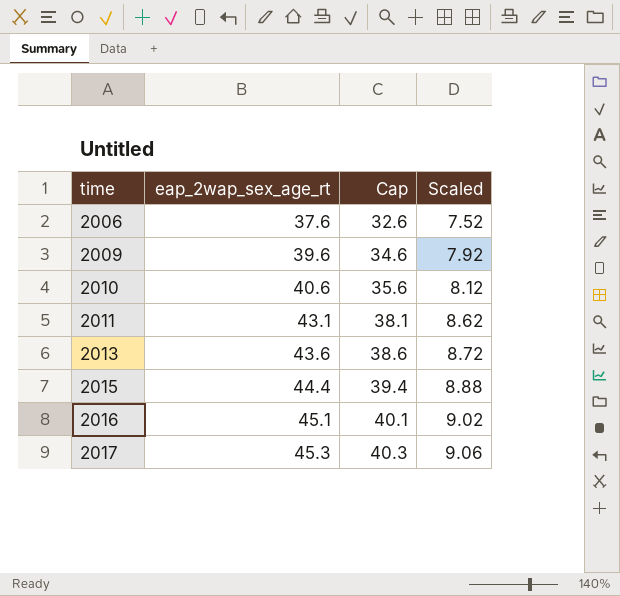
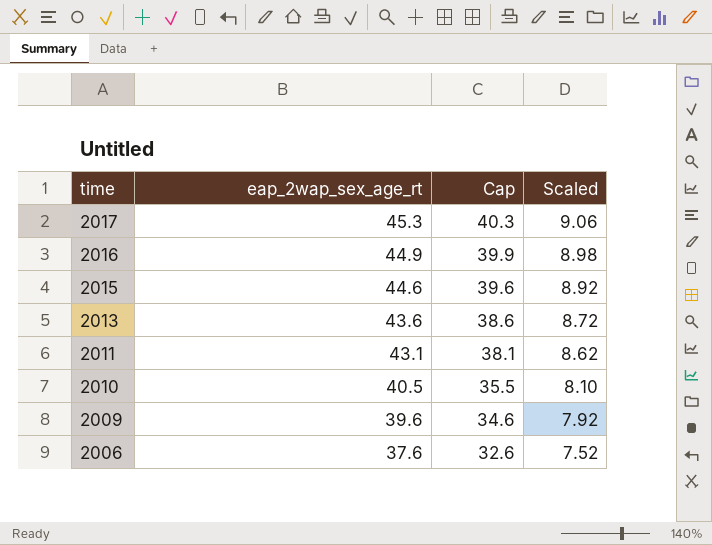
row order: time ascending -> time descending
2016 | eap_2wap_sex_age_rt: 45.1 -> 44.9
2016 | Cap: 40.1 -> 39.9
2016 | Scaled: 9.02 -> 8.98
2015 | eap_2wap_sex_age_rt: 44.4 -> 44.6
2015 | Cap: 39.4 -> 39.6
2015 | Scaled: 8.88 -> 8.92
2010 | eap_2wap_sex_age_rt: 40.6 -> 40.5
2010 | Cap: 35.6 -> 35.5
2010 | Scaled: 8.12 -> 8.10

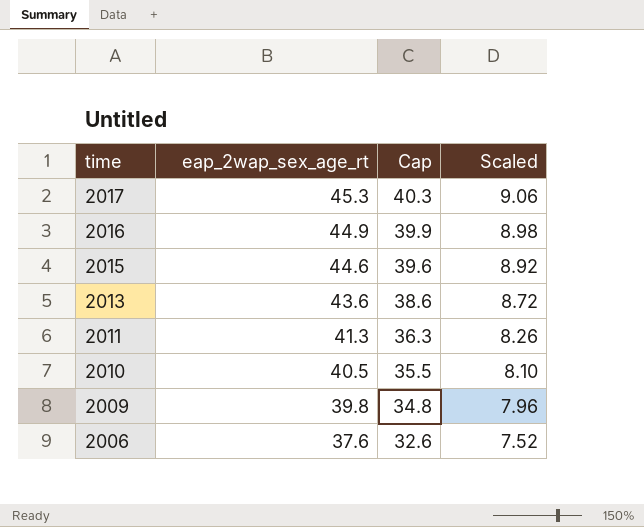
2011 | eap_2wap_sex_age_rt: 43.1 -> 41.3
2011 | Cap: 38.1 -> 36.3
2011 | Scaled: 8.62 -> 8.26
2009 | eap_2wap_sex_age_rt: 39.6 -> 39.8
2009 | Cap: 34.6 -> 34.8
2009 | Scaled: 7.92 -> 7.96

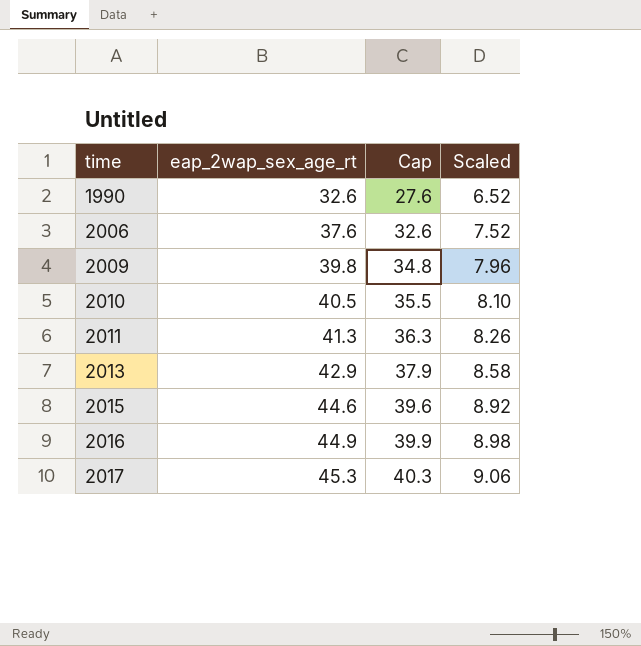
row order: time descending -> time ascending
row 1990: none -> 32.6 | 27.6 | 6.52
2013 | eap_2wap_sex_age_rt: 43.6 -> 42.9
2013 | Cap: 38.6 -> 37.9
2013 | Scaled: 8.72 -> 8.58

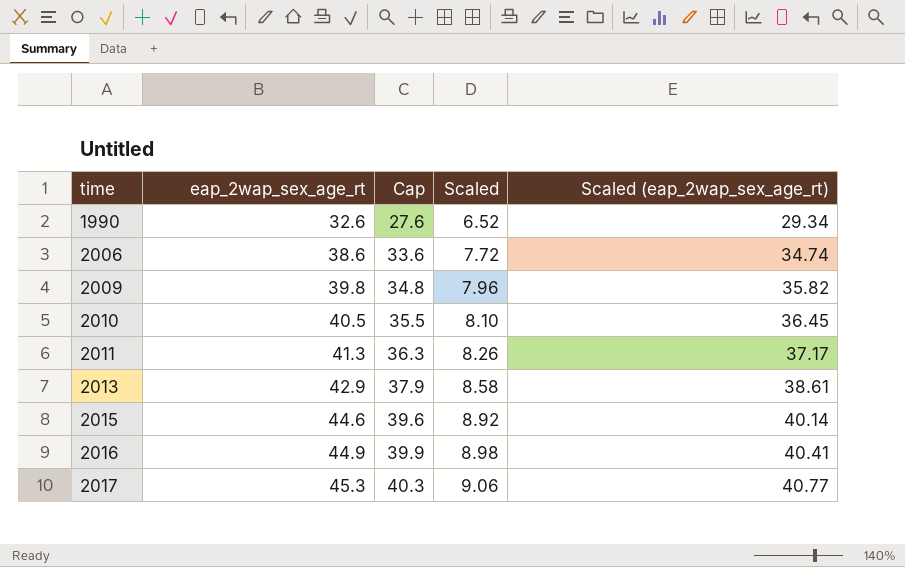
column Scaled (eap_2wap_sex_age_rt) | formula: none -> [eap_2wap_sex_age_rt] * 0.9
2006 | eap_2wap_sex_age_rt: 37.6 -> 38.6
2006 | Cap: 32.6 -> 33.6
2006 | Scaled: 7.52 -> 7.72

